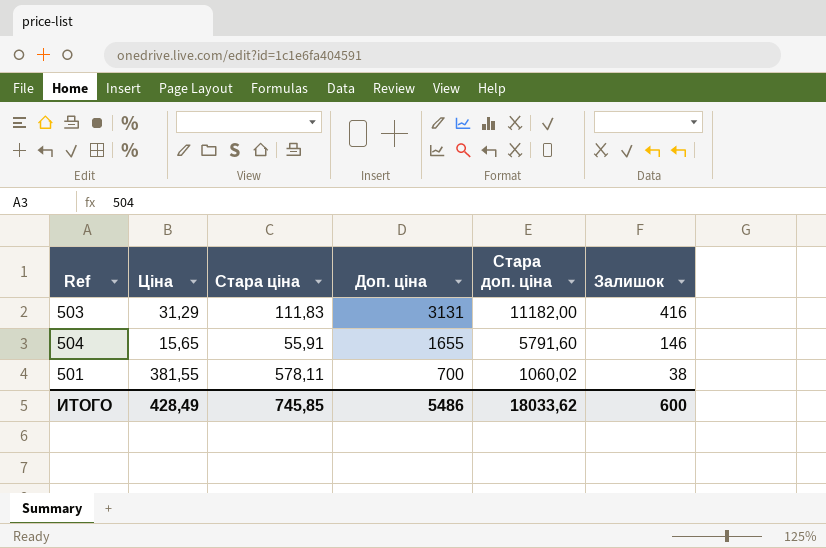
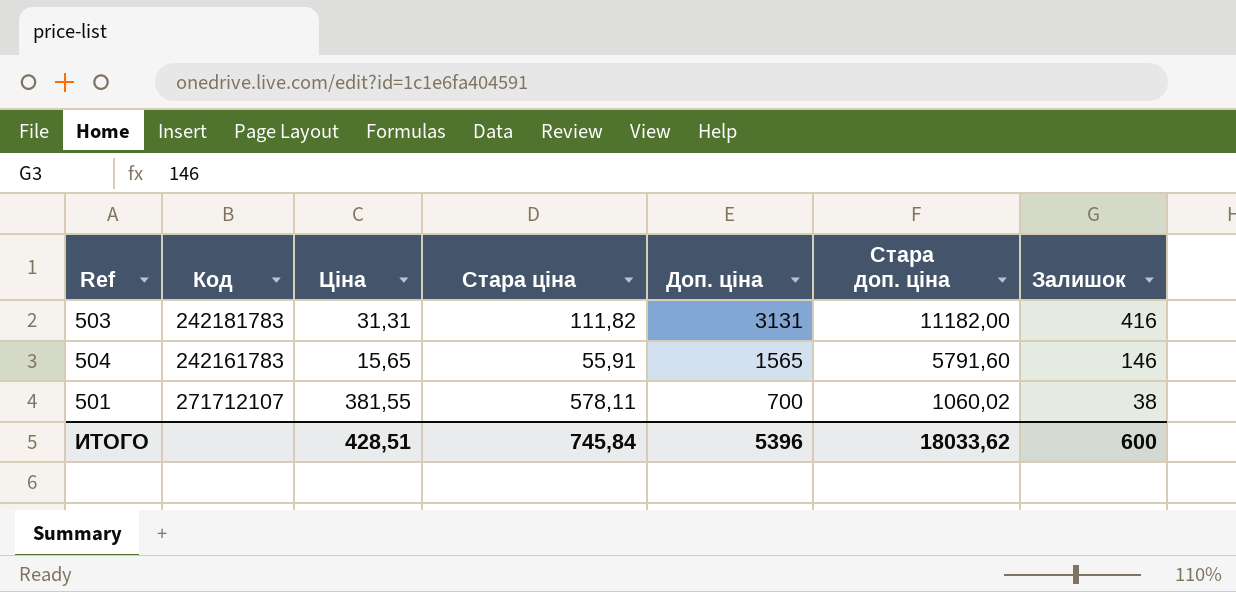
column Код | position: none -> 2
503 | Ціна: 31,29 -> 31,31
503 | Стара ціна: 111,83 -> 111,82
504 | Доп. ціна: 1655 -> 1565
ИТОГО | Ціна: 428,49 -> 428,51
ИТОГО | Стара ціна: 745,85 -> 745,84
ИТОГО | Доп. ціна: 5486 -> 5396

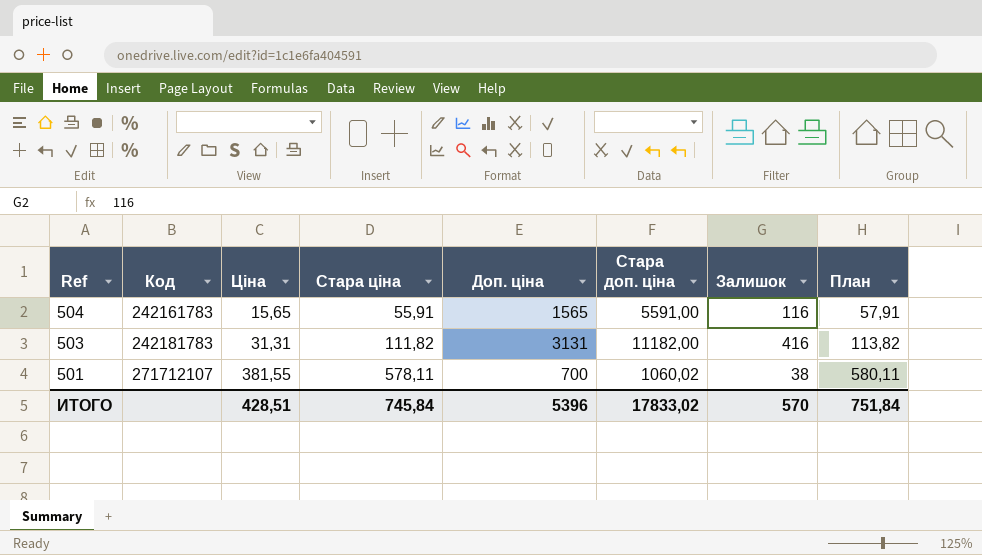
row order: Доп. ціна descending -> Ref descending
column План | formula: none -> [Стара ціна] + 2
504 | Стара доп. ціна: 5791,60 -> 5591,00
504 | Залишок: 146 -> 116
ИТОГО | Стара доп. ціна: 18033,62 -> 17833,02
ИТОГО | Залишок: 600 -> 570

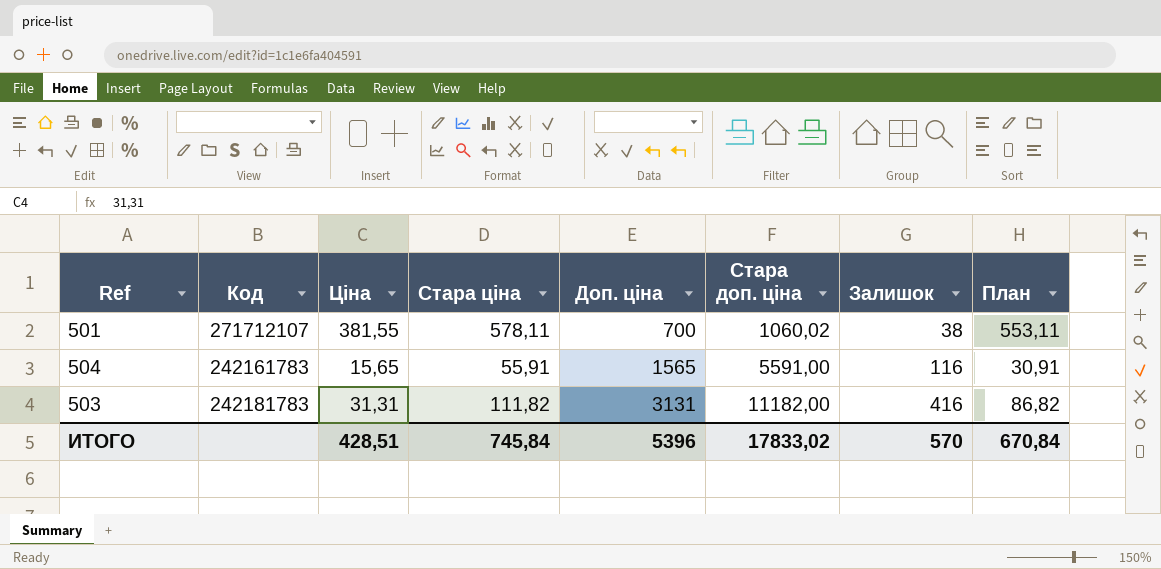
row order: Ref descending -> Доп. ціна ascending
column План | formula: [Стара ціна] + 2 -> [Стара ціна] - 25
ИТОГО | План: 751,84 -> 670,84

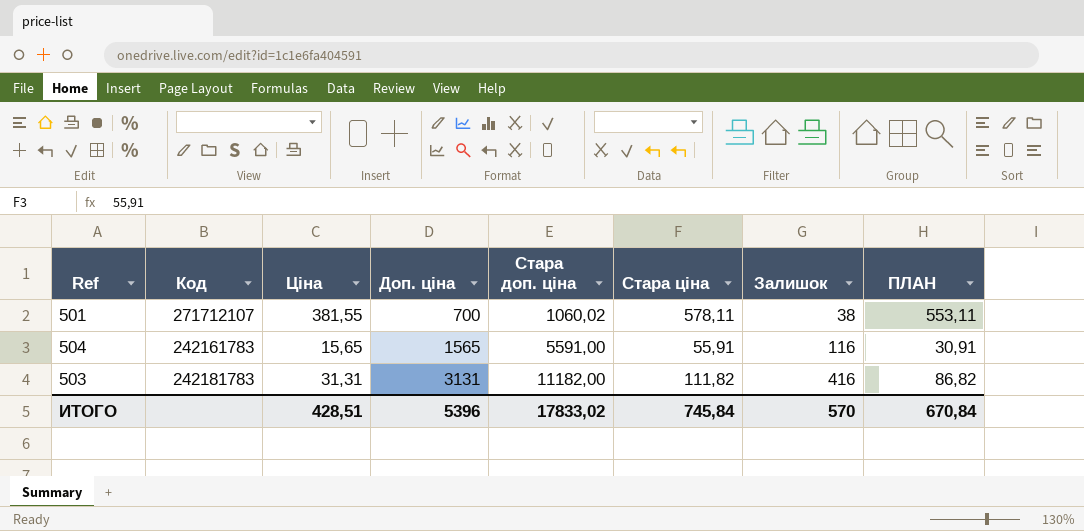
column Стара ціна | position: 4 -> 6
column name: План -> ПЛАН

